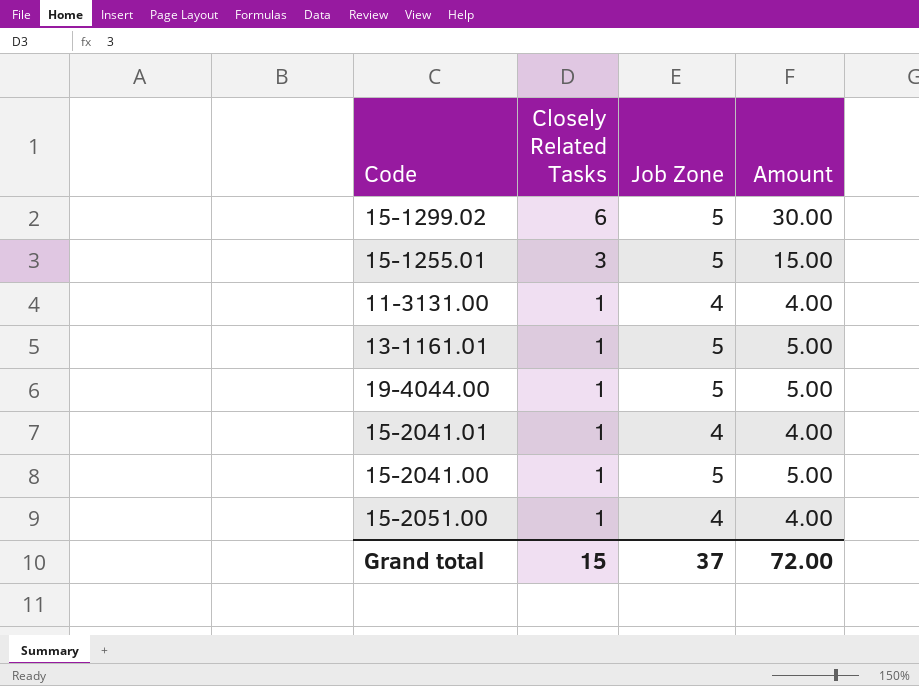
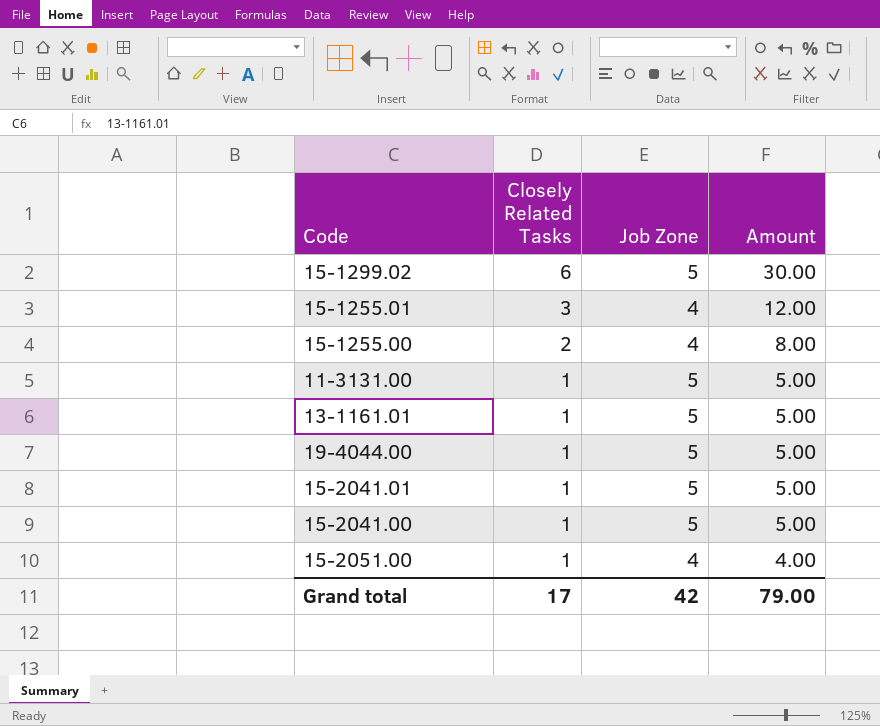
15-1255.01 | Job Zone: 5 -> 4
15-1255.01 | Amount: 15.00 -> 12.00
row 15-1255.00: none -> 2 | 4 | 8.00
11-3131.00 | Job Zone: 4 -> 5
11-3131.00 | Amount: 4.00 -> 5.00
15-2041.01 | Job Zone: 4 -> 5
15-2041.01 | Amount: 4.00 -> 5.00
Grand total | Closely Related Tasks: 15 -> 17
Grand total | Job Zone: 37 -> 42
Grand total | Amount: 72.00 -> 79.00

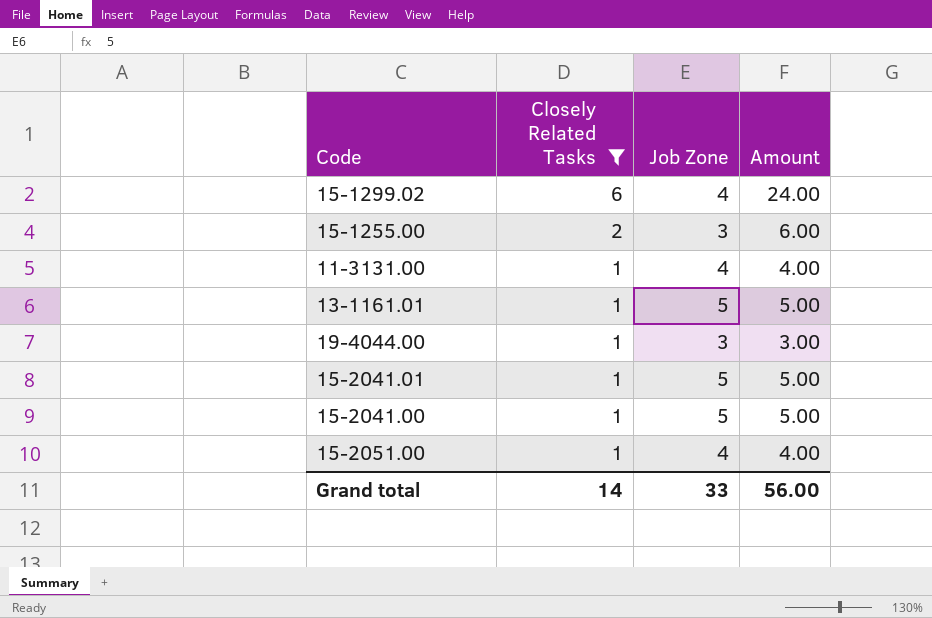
filter: none -> Closely Related Tasks != 3
15-1299.02 | Job Zone: 5 -> 4
15-1299.02 | Amount: 30.00 -> 24.00
15-1255.00 | Job Zone: 4 -> 3
15-1255.00 | Amount: 8.00 -> 6.00
11-3131.00 | Job Zone: 5 -> 4
11-3131.00 | Amount: 5.00 -> 4.00
19-4044.00 | Job Zone: 5 -> 3
19-4044.00 | Amount: 5.00 -> 3.00
Grand total | Closely Related Tasks: 17 -> 14
Grand total | Job Zone: 42 -> 33
Grand total | Amount: 79.00 -> 56.00

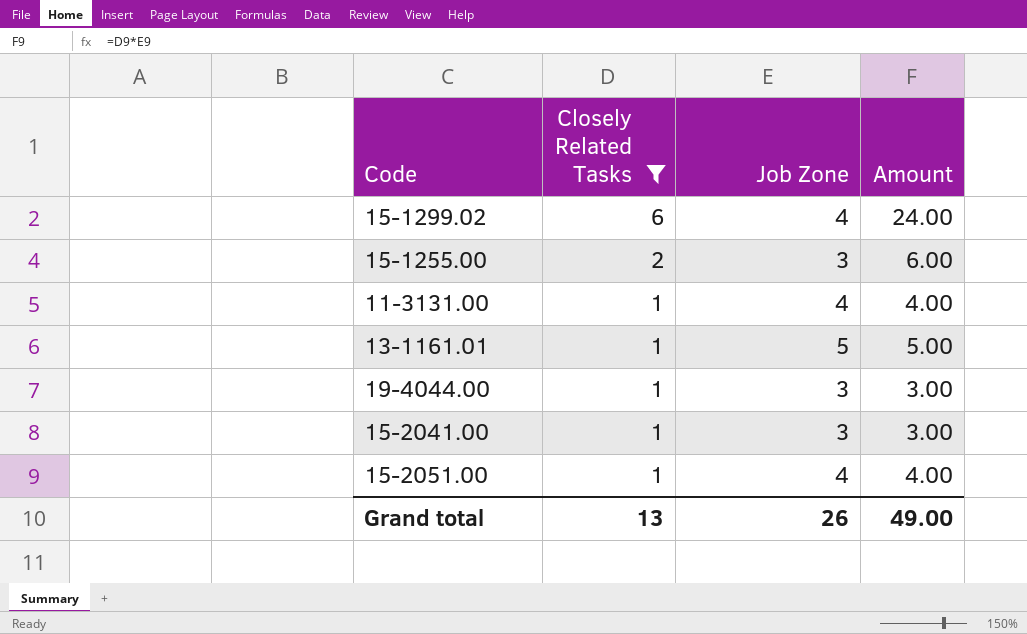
row 15-2041.01: 1 | 5 | 5.00 -> none
15-2041.00 | Job Zone: 5 -> 3
15-2041.00 | Amount: 5.00 -> 3.00
Grand total | Closely Related Tasks: 14 -> 13
Grand total | Job Zone: 33 -> 26
Grand total | Amount: 56.00 -> 49.00

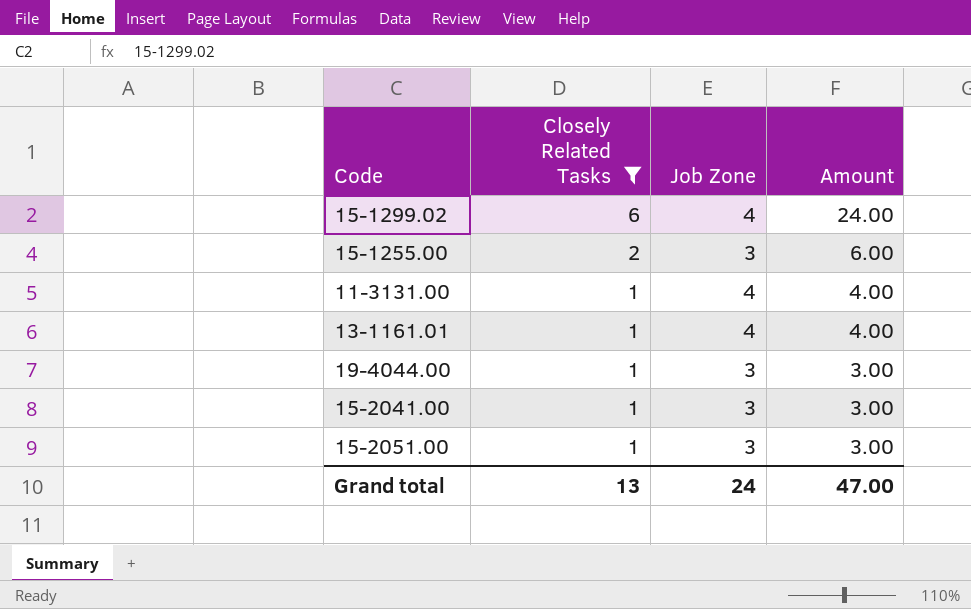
13-1161.01 | Job Zone: 5 -> 4
13-1161.01 | Amount: 5.00 -> 4.00
15-2051.00 | Job Zone: 4 -> 3
15-2051.00 | Amount: 4.00 -> 3.00
Grand total | Job Zone: 26 -> 24
Grand total | Amount: 49.00 -> 47.00

